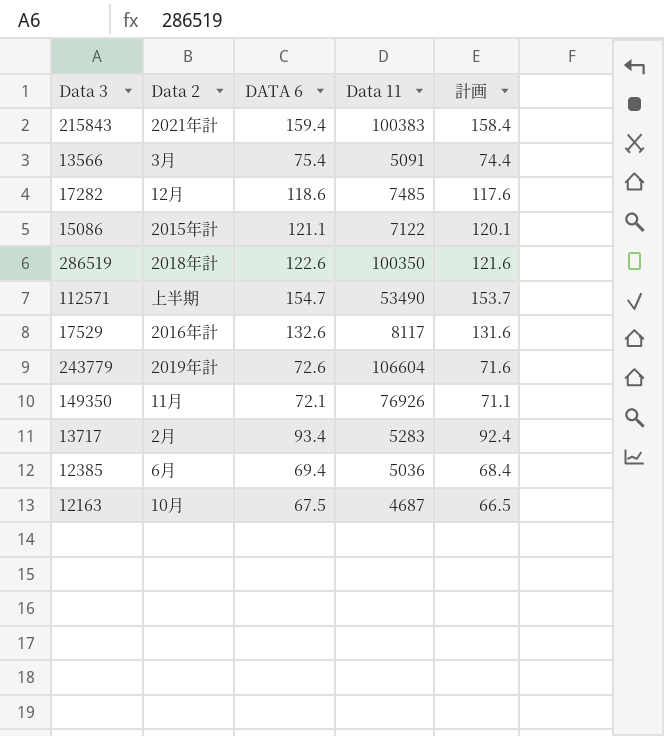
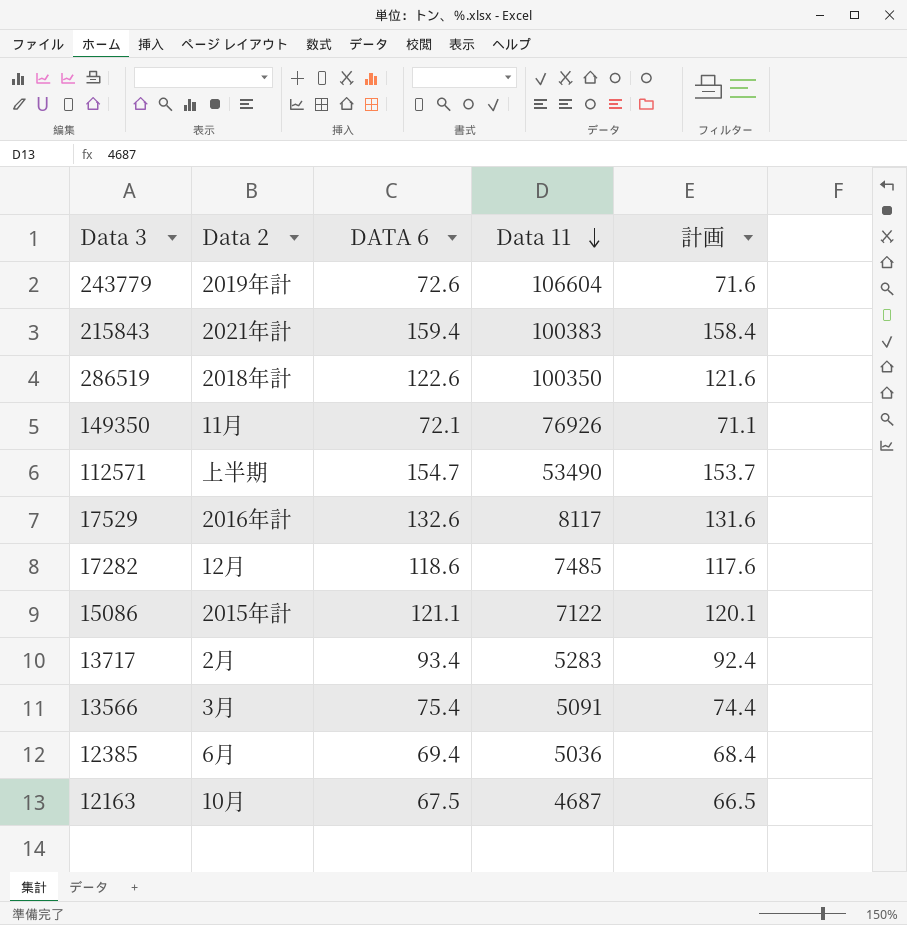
row order: none -> Data 11 descending

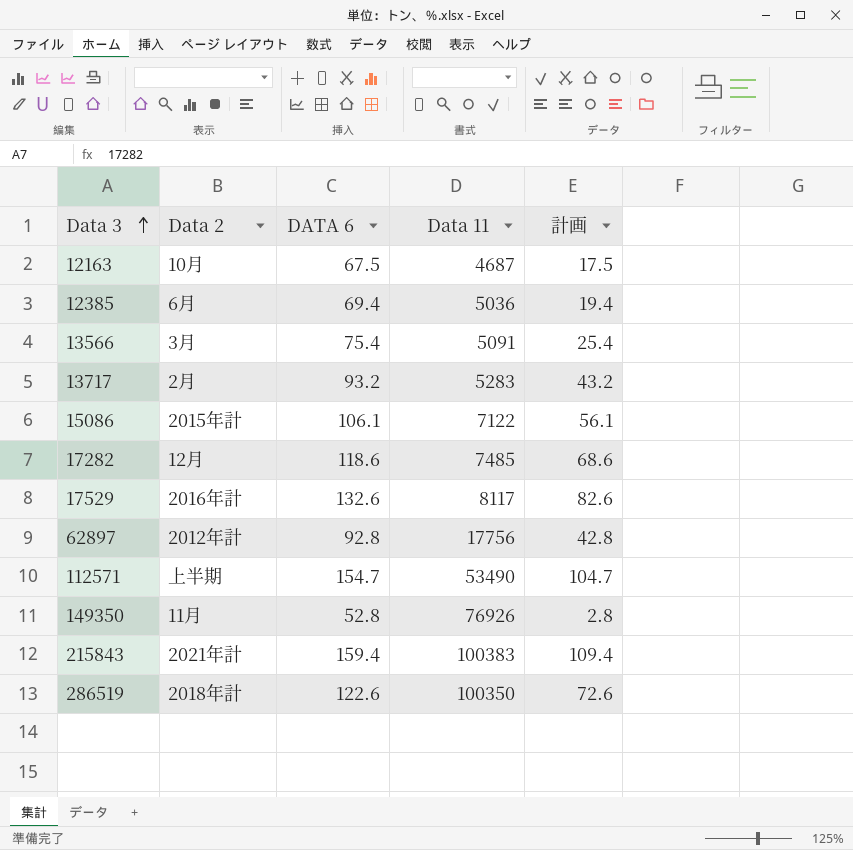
row order: Data 11 descending -> Data 3 ascending
column 計画 | formula: [DATA 6] - 1 -> [DATA 6] - 50
row 243779: 2019年計 | 72.6 | 106604 | 71.6 -> none
13717 | DATA 6: 93.4 -> 93.2
15086 | DATA 6: 121.1 -> 106.1
row 62897: none -> 2012年計 | 92.8 | 17756 | 42.8
149350 | DATA 6: 72.1 -> 52.8

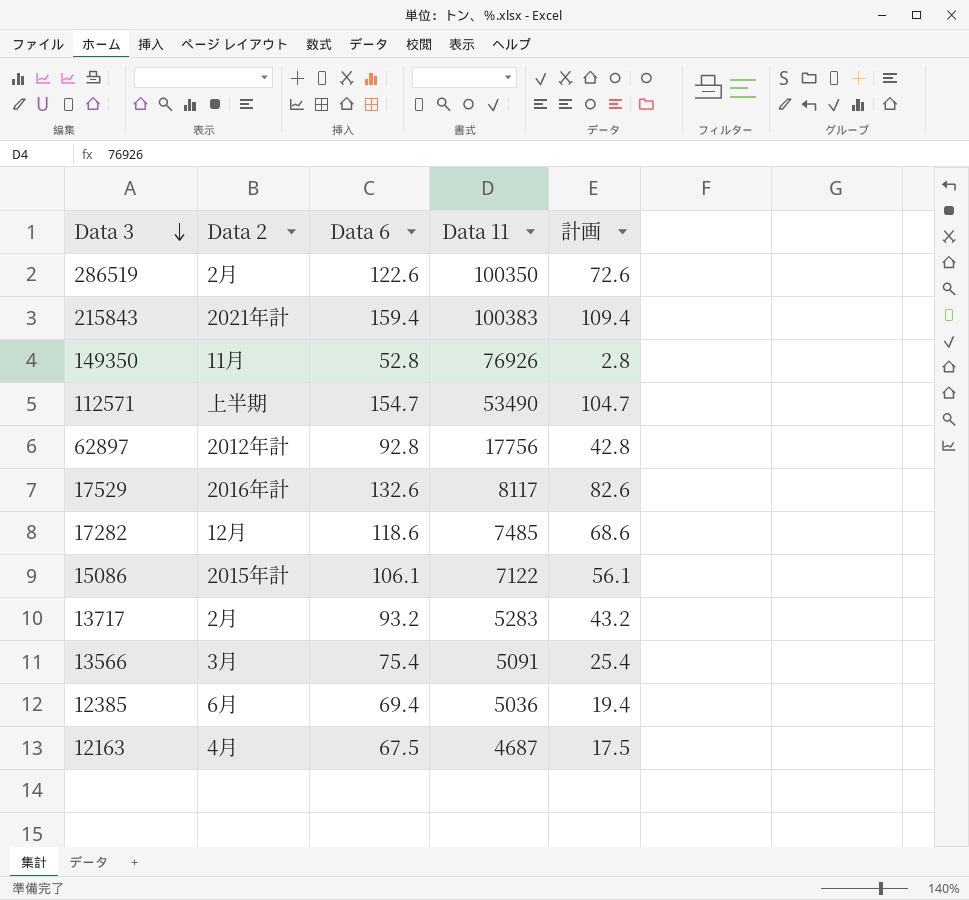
row order: Data 3 ascending -> Data 3 descending
column name: DATA 6 -> Data 6
286519 | Data 2: 2018年計 -> 2月
12163 | Data 2: 10月 -> 4月

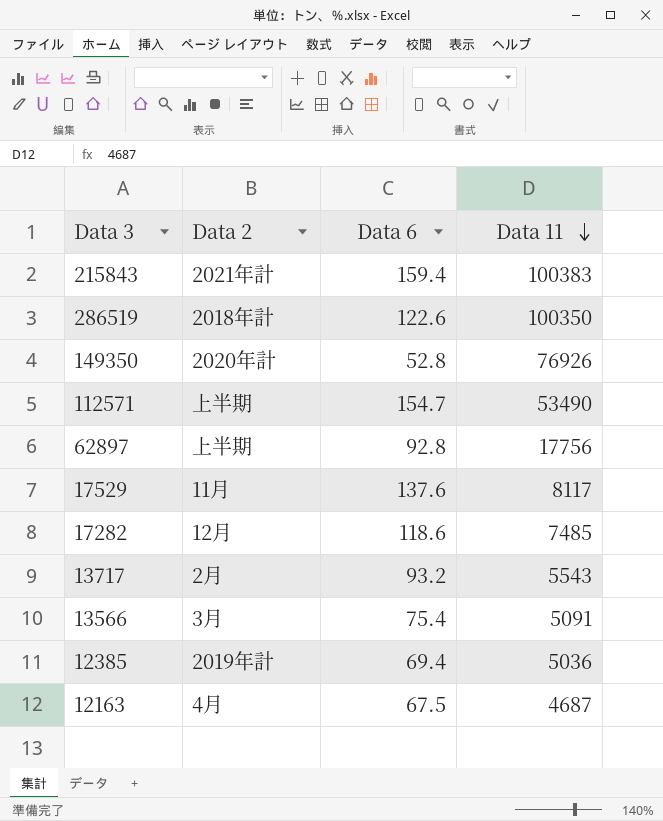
row order: Data 3 descending -> Data 11 descending
column 計画 | formula: [Data 6] - 50 -> none
row 15086: 2015年計 | 106.1 | 7122 | 56.1 -> none
286519 | Data 2: 2月 -> 2018年計
149350 | Data 2: 11月 -> 2020年計
62897 | Data 2: 2012年計 -> 上半期
17529 | Data 2: 2016年計 -> 11月
17529 | Data 6: 132.6 -> 137.6
13717 | Data 11: 5283 -> 5543
12385 | Data 2: 6月 -> 2019年計

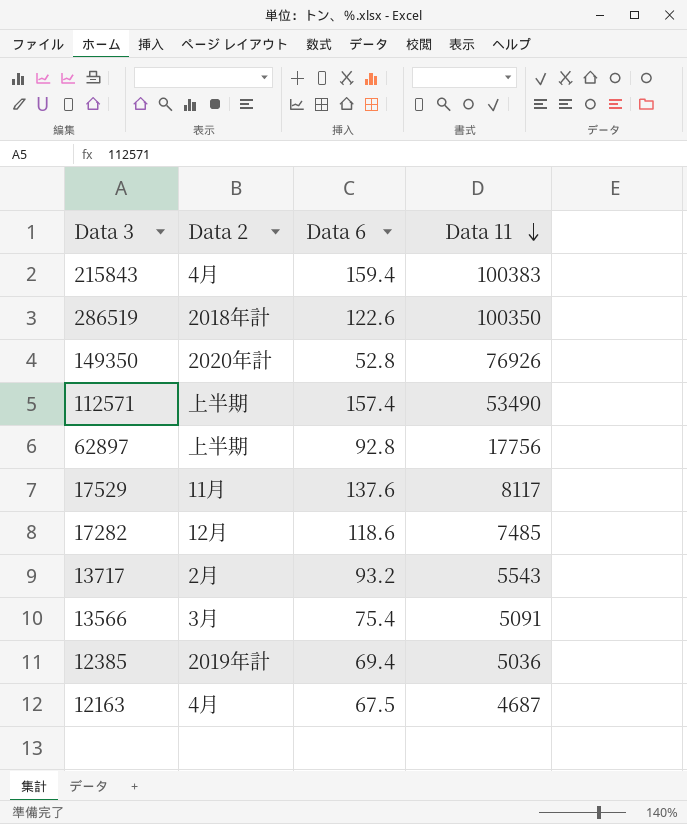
215843 | Data 2: 2021年計 -> 4月
112571 | Data 6: 154.7 -> 157.4

